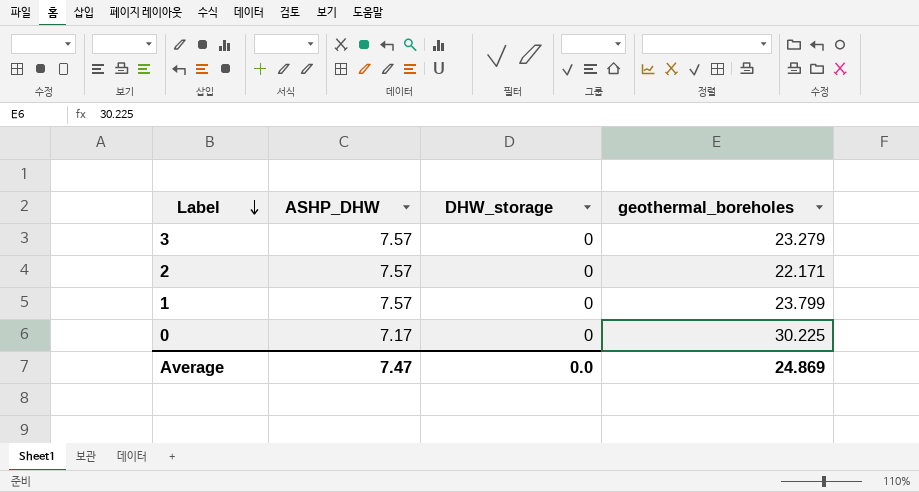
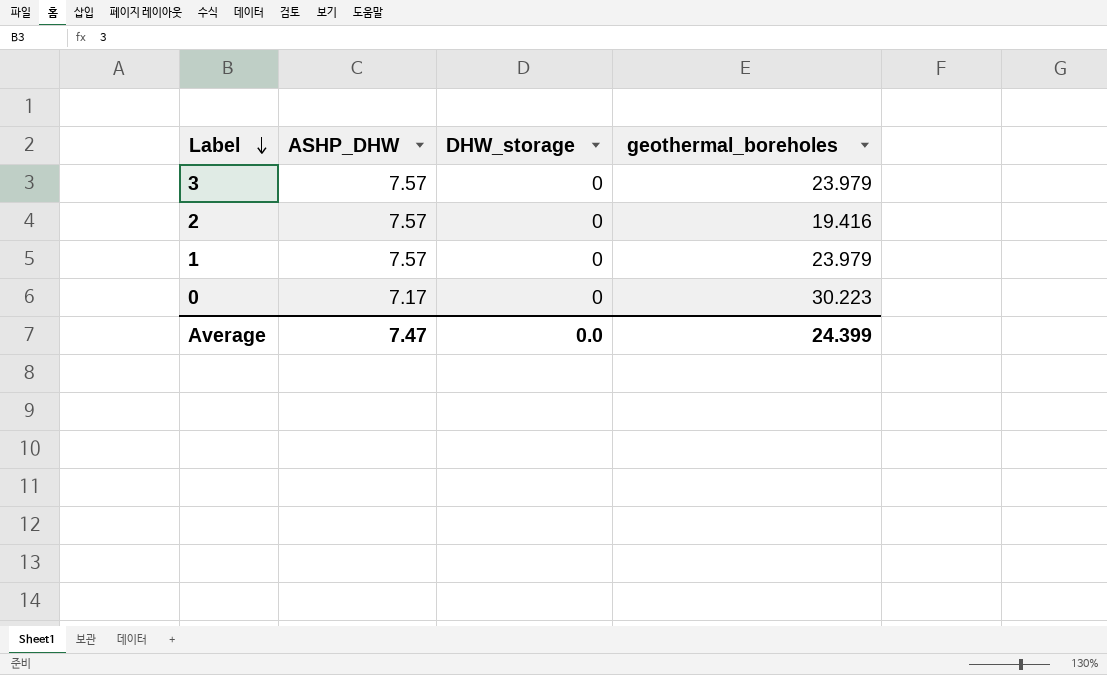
3 | geothermal_boreholes: 23.279 -> 23.979
2 | geothermal_boreholes: 22.171 -> 19.416
1 | geothermal_boreholes: 23.799 -> 23.979
0 | geothermal_boreholes: 30.225 -> 30.223
Average | geothermal_boreholes: 24.869 -> 24.399

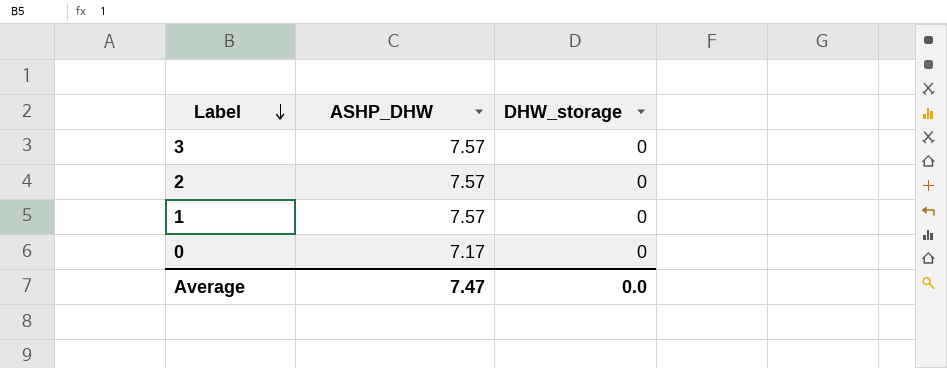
column geothermal_boreholes | position: 4 -> none

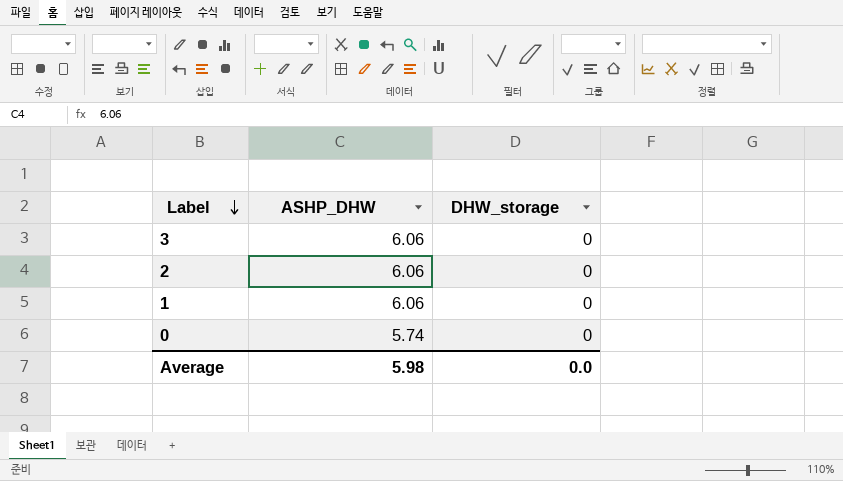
3 | ASHP_DHW: 7.57 -> 6.06
2 | ASHP_DHW: 7.57 -> 6.06
1 | ASHP_DHW: 7.57 -> 6.06
0 | ASHP_DHW: 7.17 -> 5.74
Average | ASHP_DHW: 7.47 -> 5.98

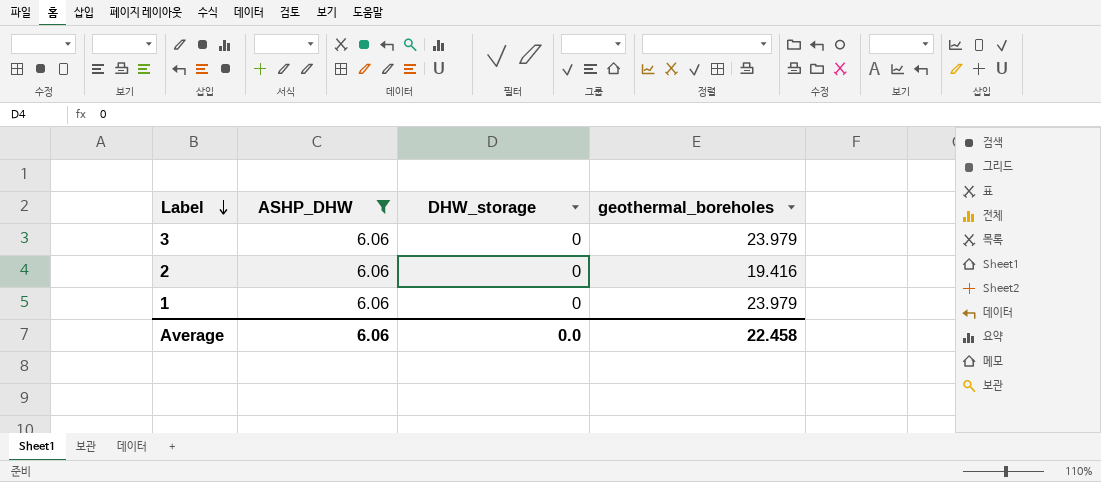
filter: none -> ASHP_DHW = 6.06
column geothermal_boreholes | position: none -> 4
Average | ASHP_DHW: 5.98 -> 6.06

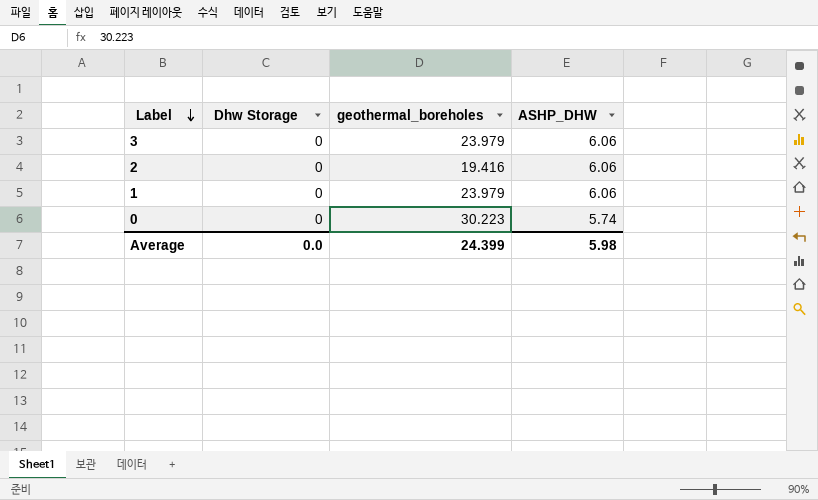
filter: ASHP_DHW = 6.06 -> none
column name: DHW_storage -> Dhw Storage
column ASHP_DHW | position: 2 -> 4
Average | geothermal_boreholes: 22.458 -> 24.399
Average | ASHP_DHW: 6.06 -> 5.98

